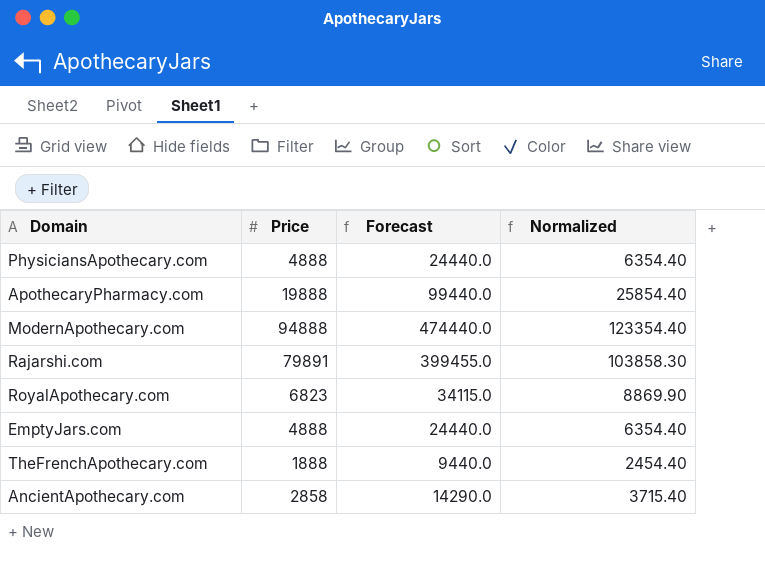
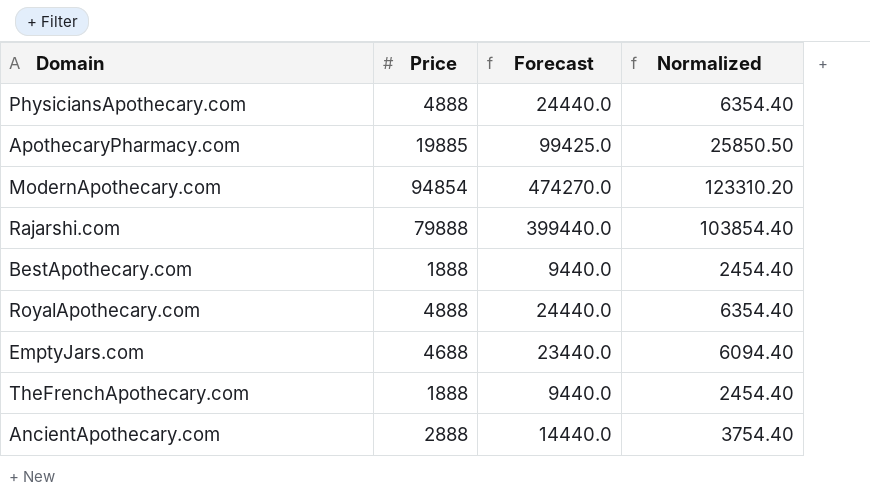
ApothecaryPharmacy.com | Price: 19888 -> 19885
ApothecaryPharmacy.com | Forecast: 99440.0 -> 99425.0
ApothecaryPharmacy.com | Normalized: 25854.40 -> 25850.50
ModernApothecary.com | Price: 94888 -> 94854
ModernApothecary.com | Forecast: 474440.0 -> 474270.0
ModernApothecary.com | Normalized: 123354.40 -> 123310.20
Rajarshi.com | Price: 79891 -> 79888
Rajarshi.com | Forecast: 399455.0 -> 399440.0
Rajarshi.com | Normalized: 103858.30 -> 103854.40
row BestApothecary.com: none -> 1888 | 9440.0 | 2454.40
RoyalApothecary.com | Price: 6823 -> 4888
RoyalApothecary.com | Forecast: 34115.0 -> 24440.0
RoyalApothecary.com | Normalized: 8869.90 -> 6354.40
EmptyJars.com | Price: 4888 -> 4688
EmptyJars.com | Forecast: 24440.0 -> 23440.0
EmptyJars.com | Normalized: 6354.40 -> 6094.40
AncientApothecary.com | Price: 2858 -> 2888
AncientApothecary.com | Forecast: 14290.0 -> 14440.0
AncientApothecary.com | Normalized: 3715.40 -> 3754.40

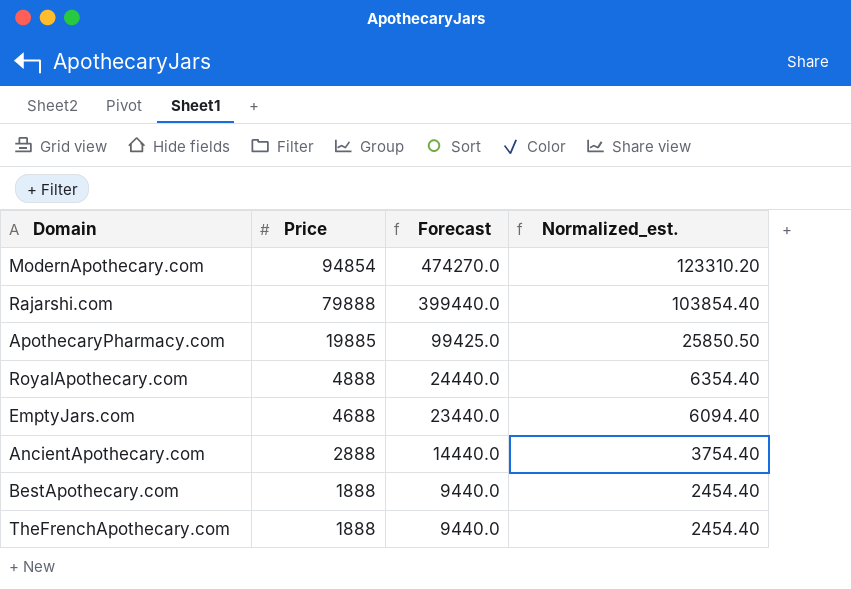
row order: none -> Price descending
column name: Normalized -> Normalized_est.
row PhysiciansApothecary.com: 4888 | 24440.0 | 6354.40 -> none

